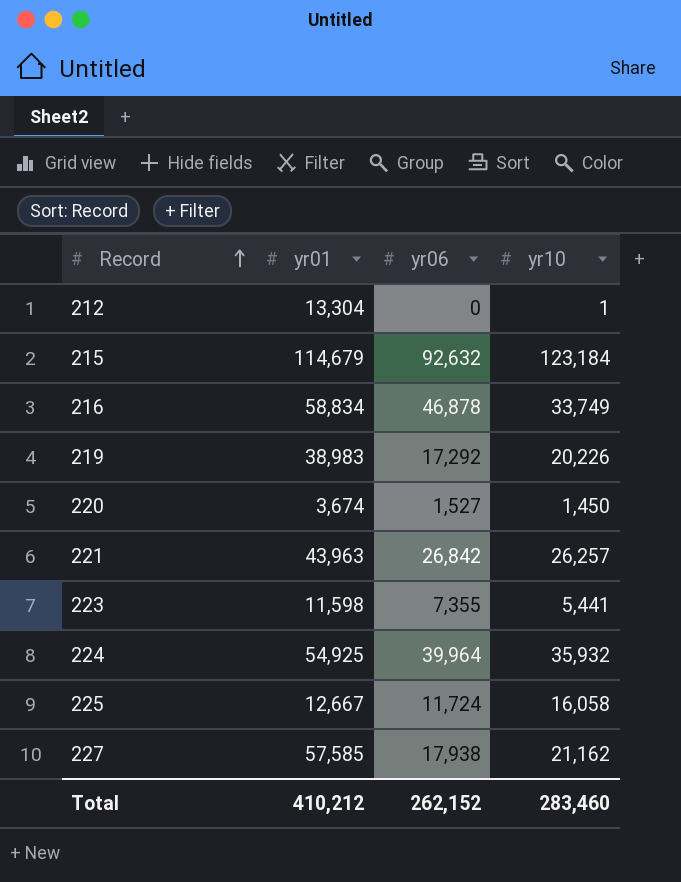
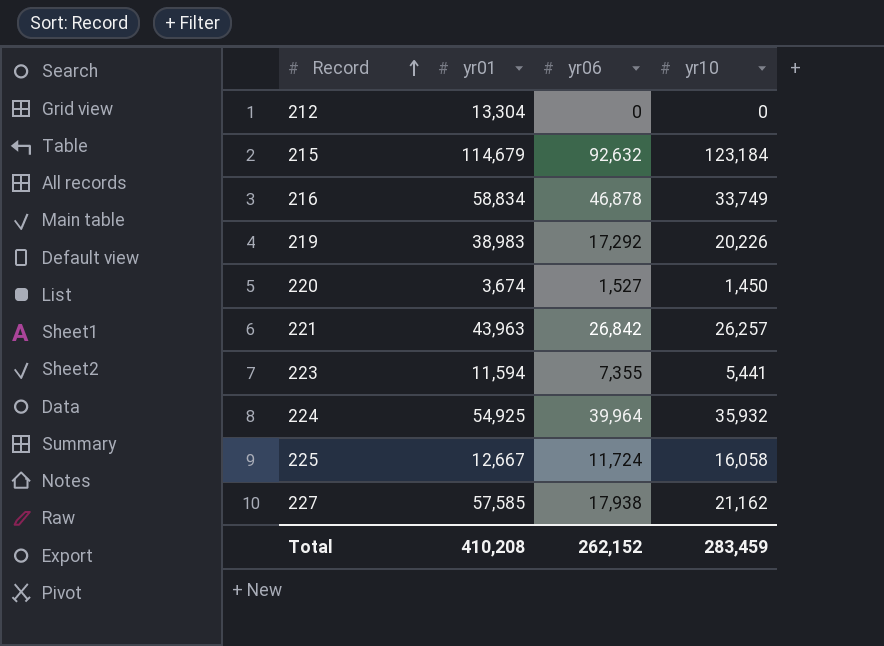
212 | yr10: 1 -> 0
223 | yr01: 11,598 -> 11,594
Total | yr01: 410,212 -> 410,208
Total | yr10: 283,460 -> 283,459

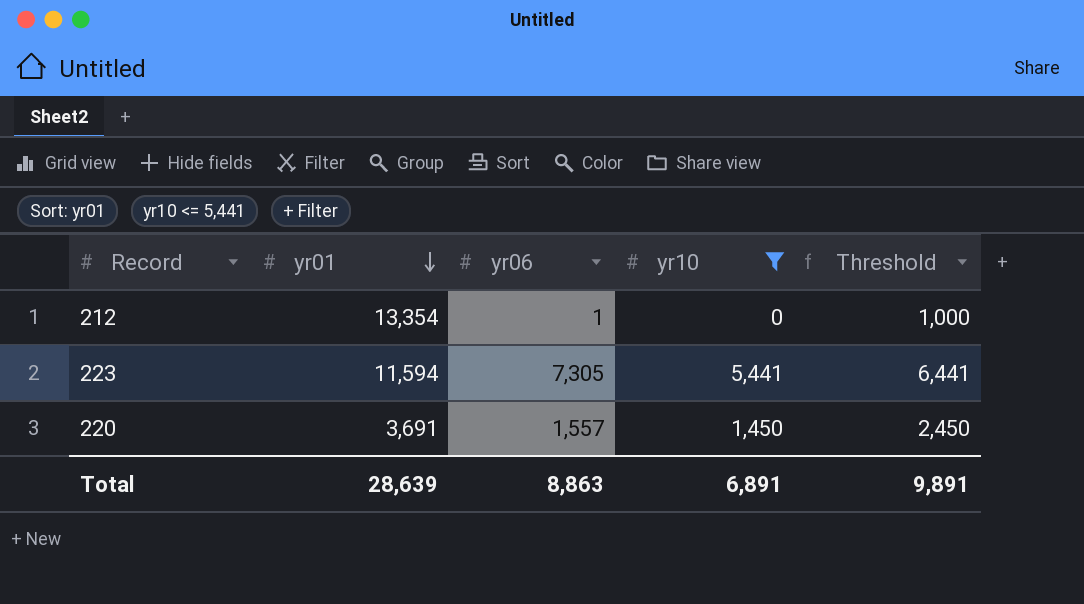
filter: none -> yr10 <= 5,441
row order: Record ascending -> yr01 descending
column Threshold | formula: none -> [yr10] + 1000
212 | yr01: 13,304 -> 13,354
212 | yr06: 0 -> 1
223 | yr06: 7,355 -> 7,305
220 | yr01: 3,674 -> 3,691
220 | yr06: 1,527 -> 1,557
Total | yr01: 410,208 -> 28,639
Total | yr06: 262,152 -> 8,863
Total | yr10: 283,459 -> 6,891

